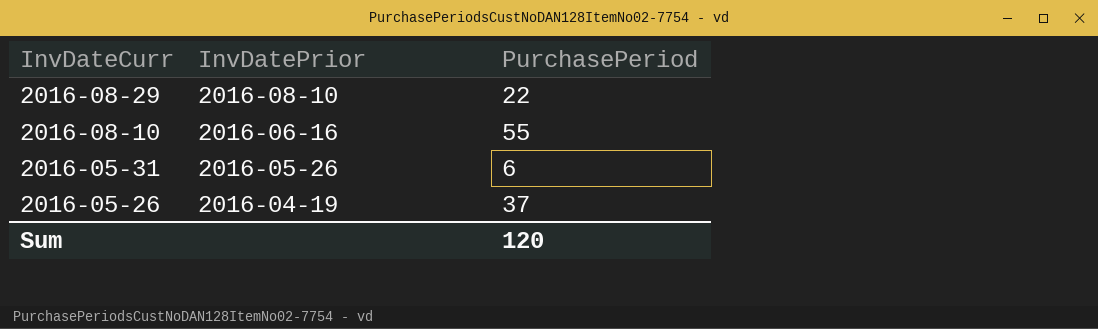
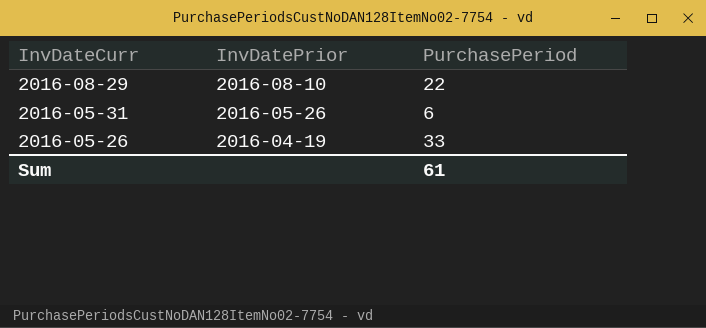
row 2016-08-10: 2016-06-16 | 55 -> none
2016-05-26 | PurchasePeriod: 37 -> 33
Sum | PurchasePeriod: 120 -> 61

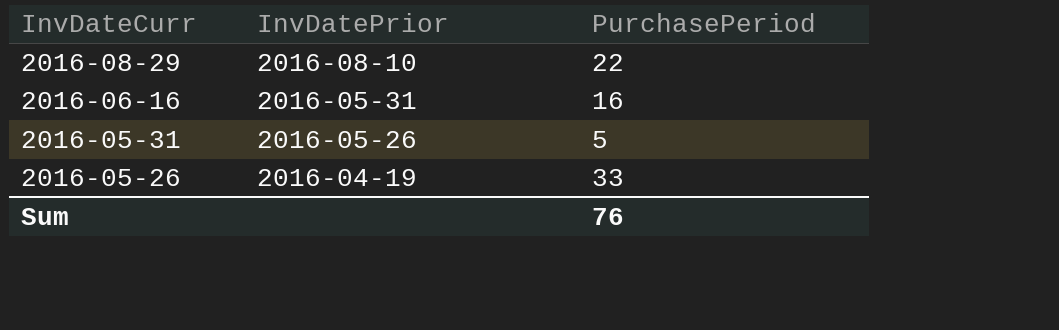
row 2016-06-16: none -> 2016-05-31 | 16
2016-05-31 | PurchasePeriod: 6 -> 5
Sum | PurchasePeriod: 61 -> 76

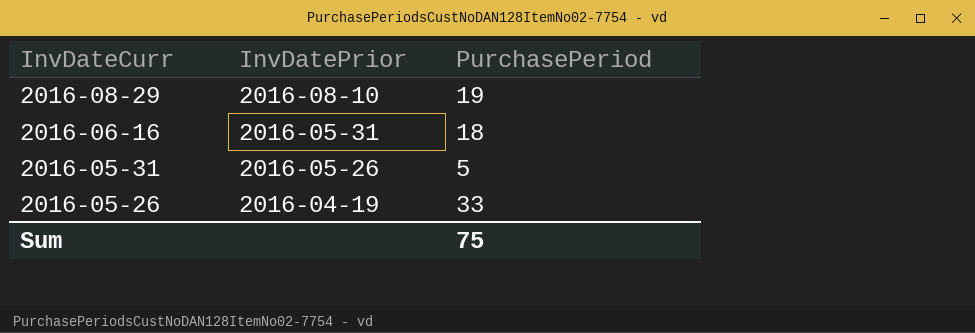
2016-08-29 | PurchasePeriod: 22 -> 19
2016-06-16 | PurchasePeriod: 16 -> 18
Sum | PurchasePeriod: 76 -> 75

